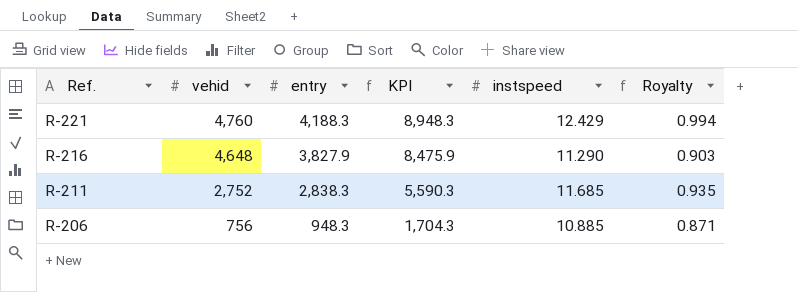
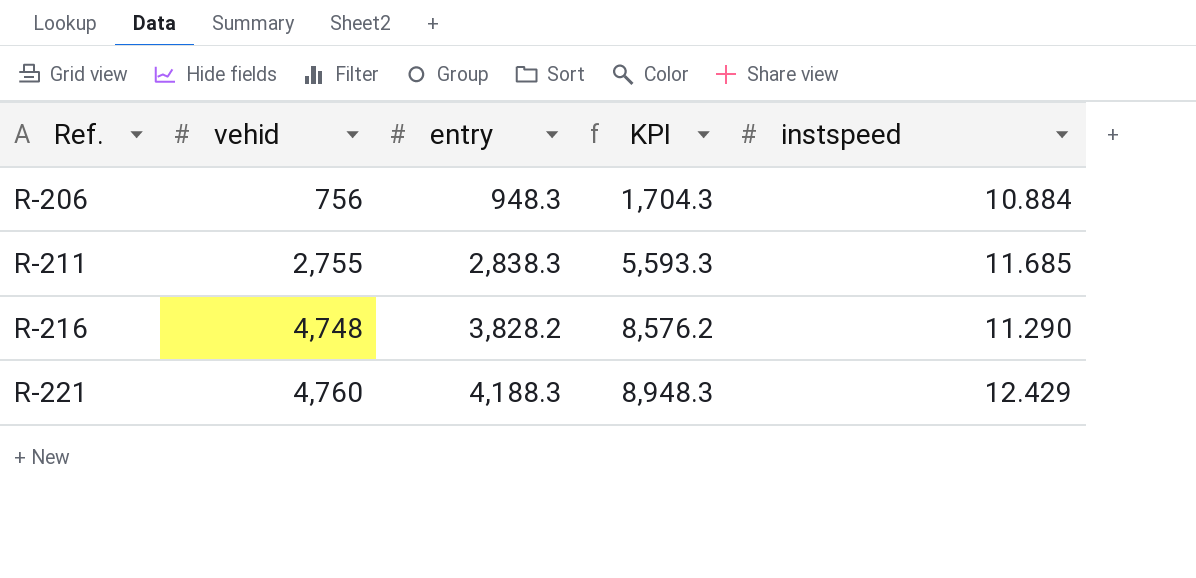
row order: Ref. descending -> Ref. ascending
column Royalty | formula: [instspeed] * 0.08 -> none
R-206 | instspeed: 10.885 -> 10.884
R-211 | vehid: 2,752 -> 2,755
R-211 | KPI: 5,590.3 -> 5,593.3
R-216 | vehid: 4,648 -> 4,748
R-216 | entry: 3,827.9 -> 3,828.2
R-216 | KPI: 8,475.9 -> 8,576.2

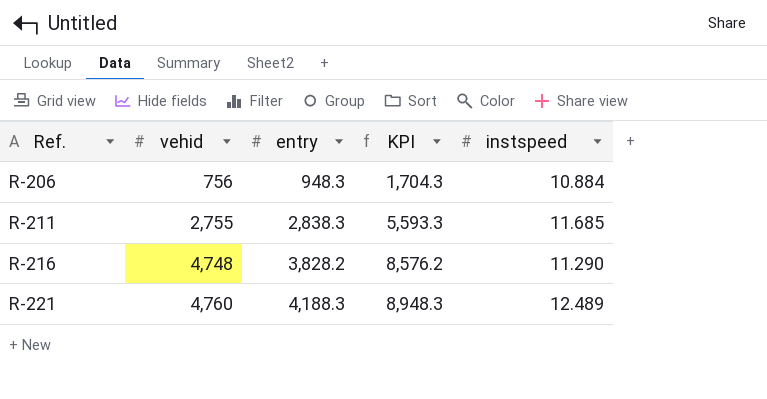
R-221 | instspeed: 12.429 -> 12.489

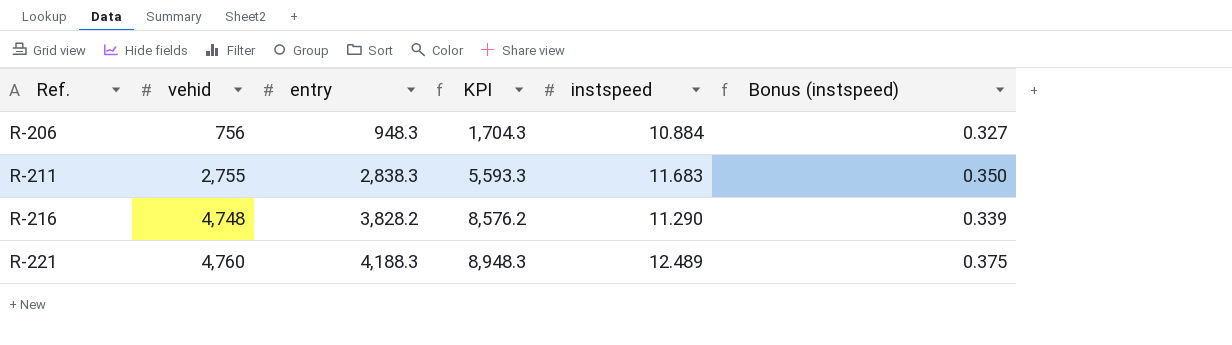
column Bonus (instspeed) | formula: none -> [instspeed] * 0.03
R-211 | instspeed: 11.685 -> 11.683

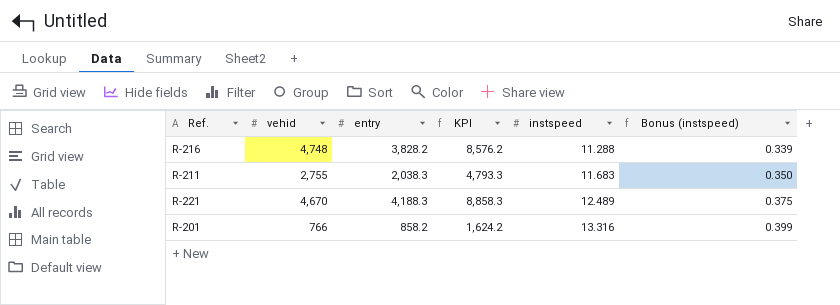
row order: Ref. ascending -> instspeed ascending
row R-206: 756 | 948.3 | 1,704.3 | 10.884 | 0.327 -> none
R-216 | instspeed: 11.290 -> 11.288
R-211 | entry: 2,838.3 -> 2,038.3
R-211 | KPI: 5,593.3 -> 4,793.3
R-221 | vehid: 4,760 -> 4,670
R-221 | KPI: 8,948.3 -> 8,858.3
row R-201: none -> 766 | 858.2 | 1,624.2 | 13.316 | 0.399

